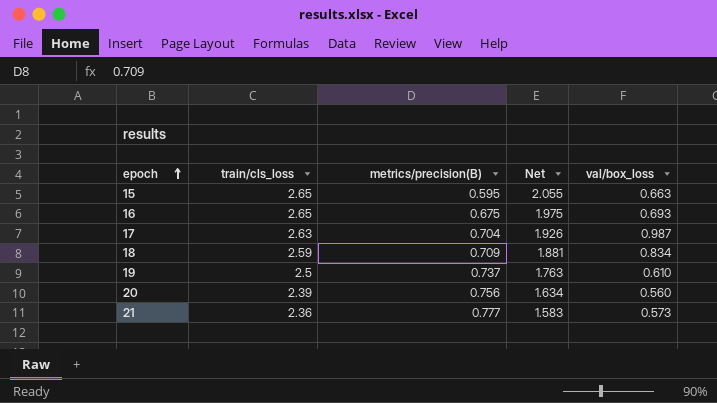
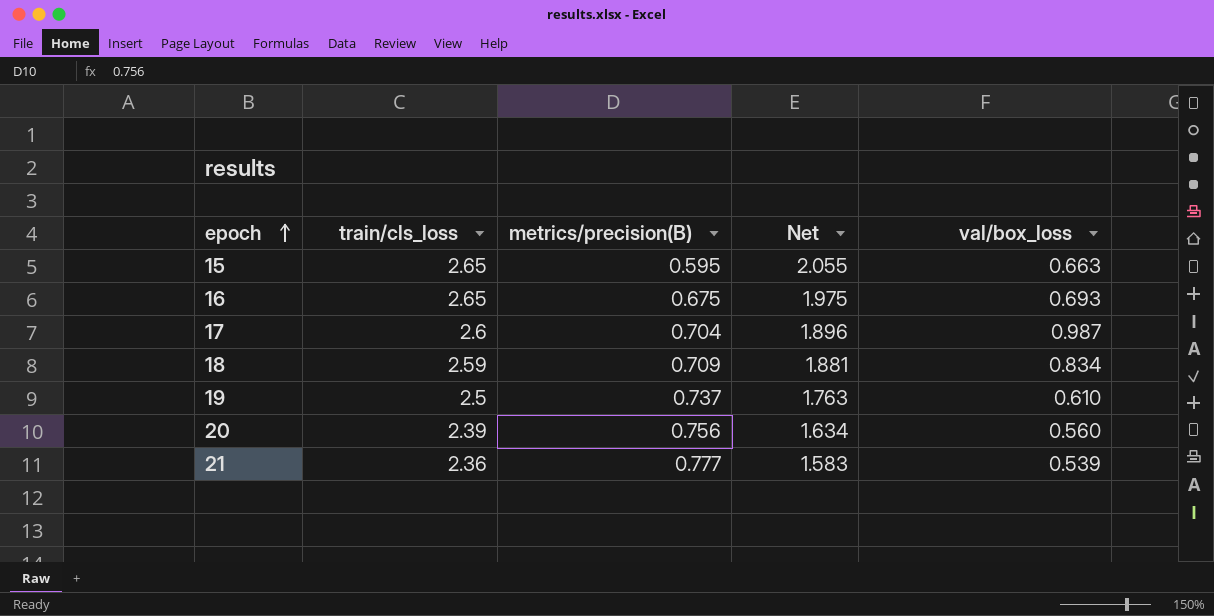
17 | train/cls_loss: 2.63 -> 2.6
17 | Net: 1.926 -> 1.896
21 | val/box_loss: 0.573 -> 0.539

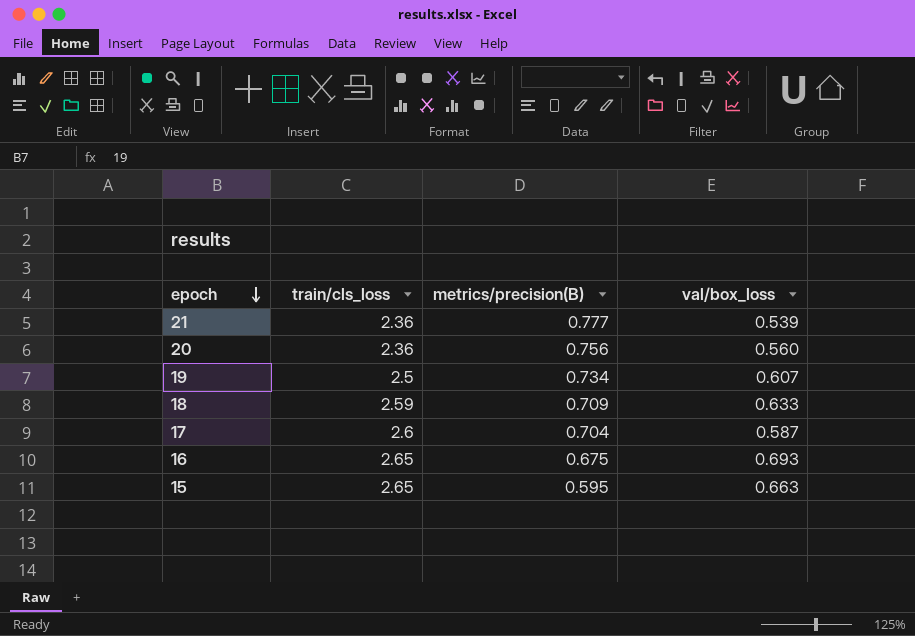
row order: epoch ascending -> epoch descending
column Net | formula: [train/cls_loss] - [metrics/precision(B)] -> none
20 | train/cls_loss: 2.39 -> 2.36
19 | metrics/precision(B): 0.737 -> 0.734
19 | val/box_loss: 0.610 -> 0.607
18 | val/box_loss: 0.834 -> 0.633
17 | val/box_loss: 0.987 -> 0.587

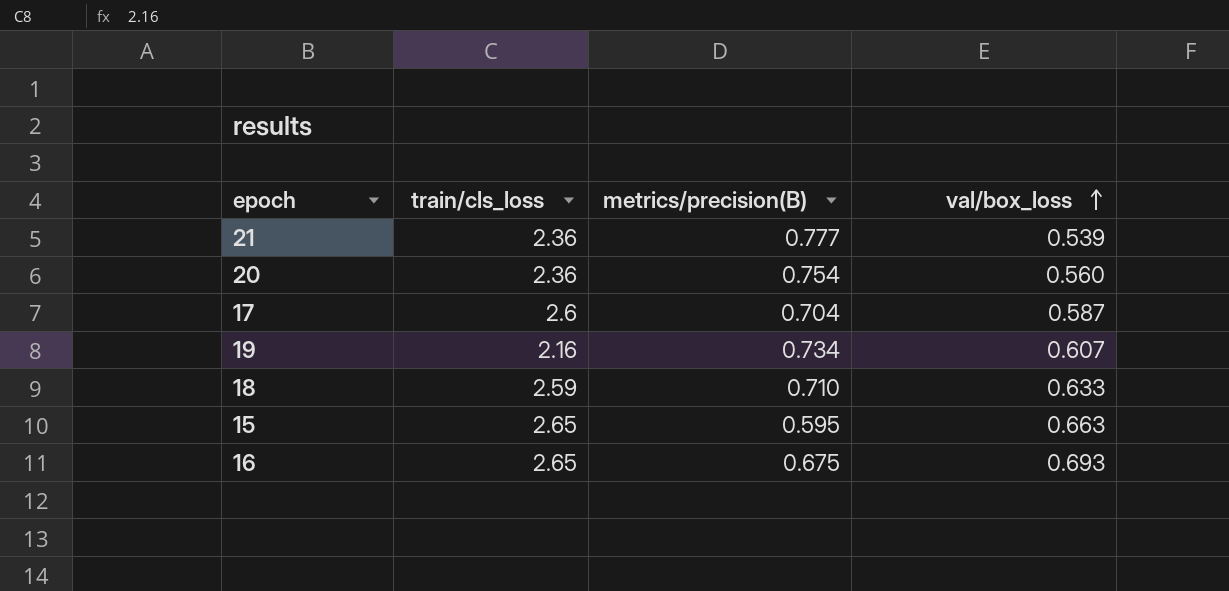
row order: epoch descending -> val/box_loss ascending
20 | metrics/precision(B): 0.756 -> 0.754
19 | train/cls_loss: 2.5 -> 2.16
18 | metrics/precision(B): 0.709 -> 0.710

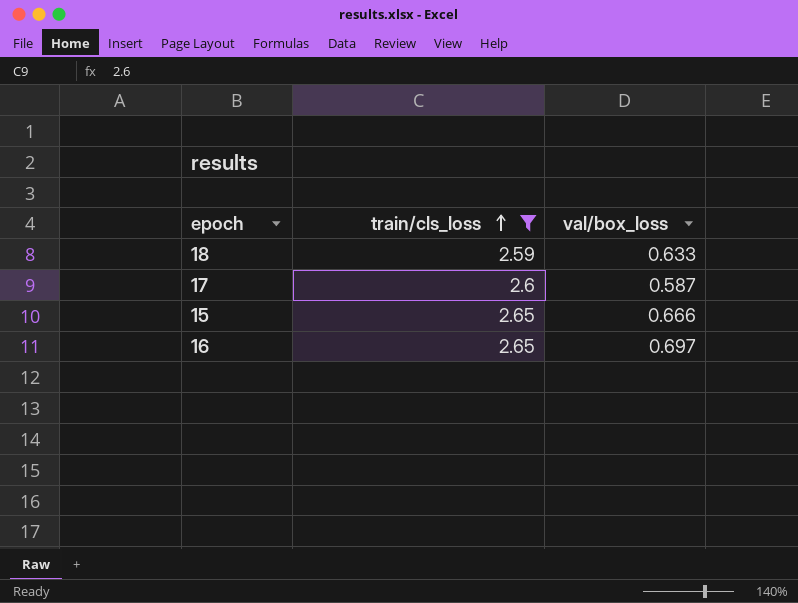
filter: none -> train/cls_loss >= 2.59
row order: val/box_loss ascending -> train/cls_loss ascending
column metrics/precision(B) | position: 3 -> none
15 | val/box_loss: 0.663 -> 0.666
16 | val/box_loss: 0.693 -> 0.697

